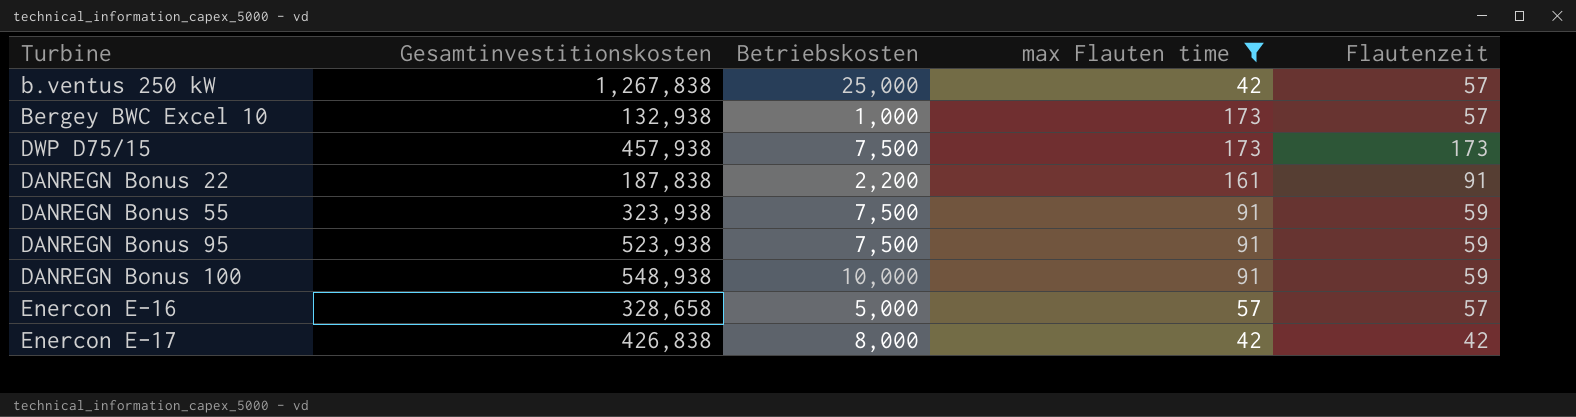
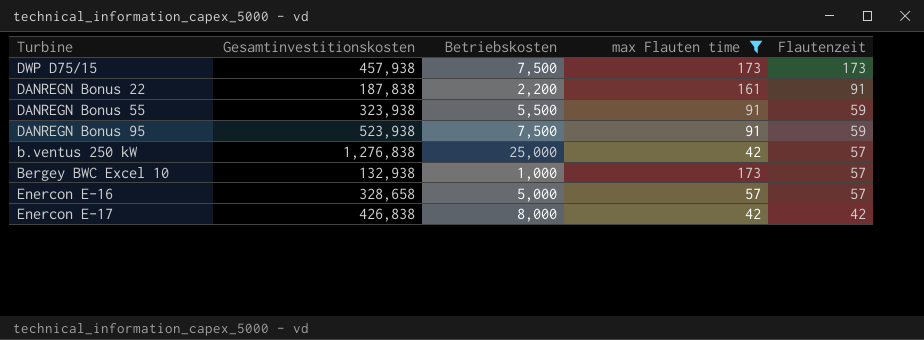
row order: none -> Flautenzeit descending
row DANREGN Bonus 100: 548,938 | 10,000 | 91 | 59 -> none
DANREGN Bonus 55 | Betriebskosten: 7,500 -> 5,500
b.ventus 250 kW | Gesamtinvestitionskosten: 1,267,838 -> 1,276,838

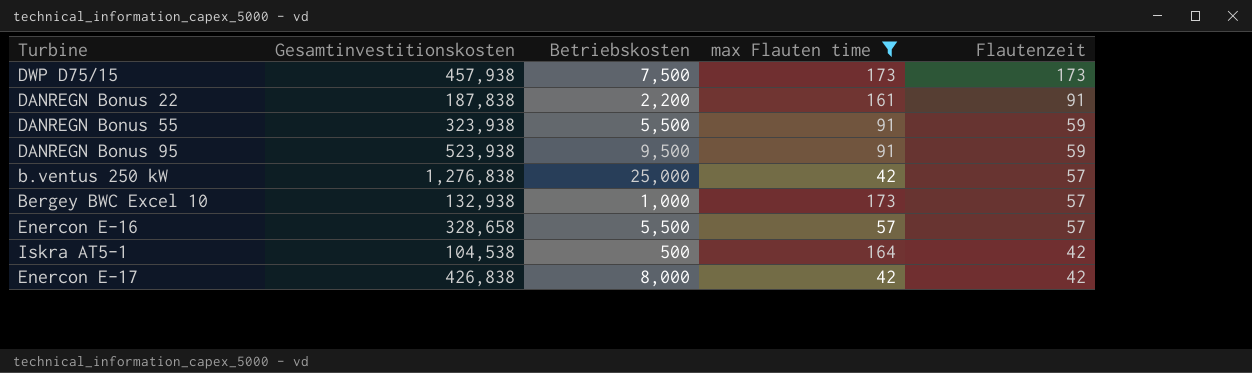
DANREGN Bonus 95 | Betriebskosten: 7,500 -> 9,500
Enercon E-16 | Betriebskosten: 5,000 -> 5,500
row Iskra AT5-1: none -> 104,538 | 500 | 164 | 42

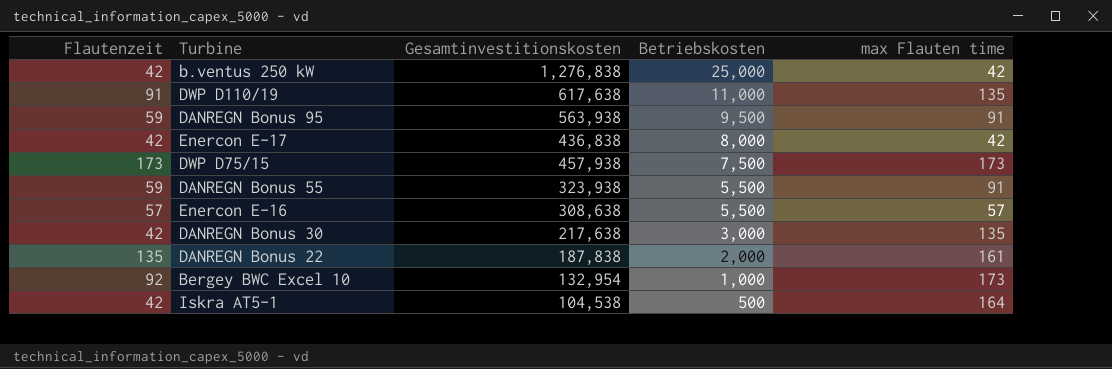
filter: max Flauten time != 135 -> none
row order: Flautenzeit descending -> Betriebskosten descending
column Flautenzeit | position: 5 -> 1
b.ventus 250 kW | Flautenzeit: 57 -> 42
DANREGN Bonus 95 | Gesamtinvestitionskosten: 523,938 -> 563,938
Enercon E-17 | Gesamtinvestitionskosten: 426,838 -> 436,838
Enercon E-16 | Gesamtinvestitionskosten: 328,658 -> 308,638
DANREGN Bonus 22 | Flautenzeit: 91 -> 135
DANREGN Bonus 22 | Betriebskosten: 2,200 -> 2,000
Bergey BWC Excel 10 | Flautenzeit: 57 -> 92
Bergey BWC Excel 10 | Gesamtinvestitionskosten: 132,938 -> 132,954

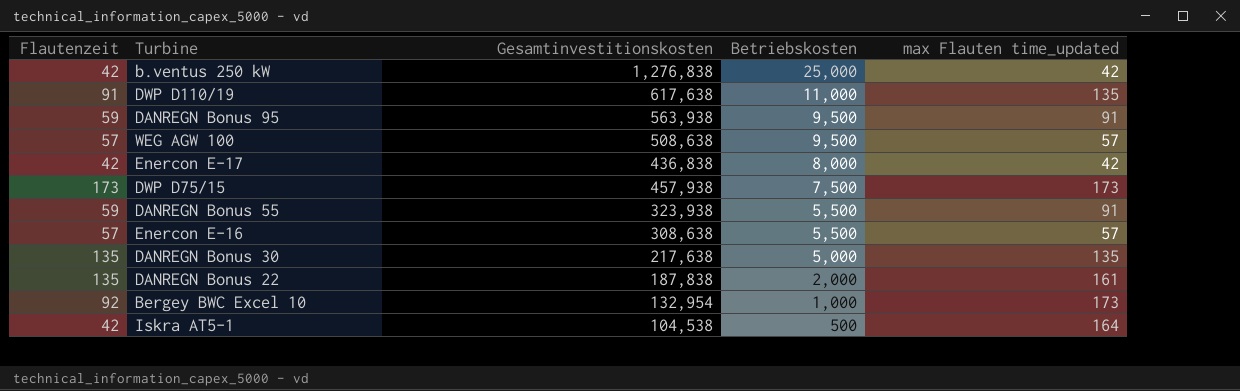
column name: max Flauten time -> max Flauten time_updated
row WEG AGW 100: none -> 57 | 508,638 | 9,500 | 57
DANREGN Bonus 30 | Flautenzeit: 42 -> 135
DANREGN Bonus 30 | Betriebskosten: 3,000 -> 5,000

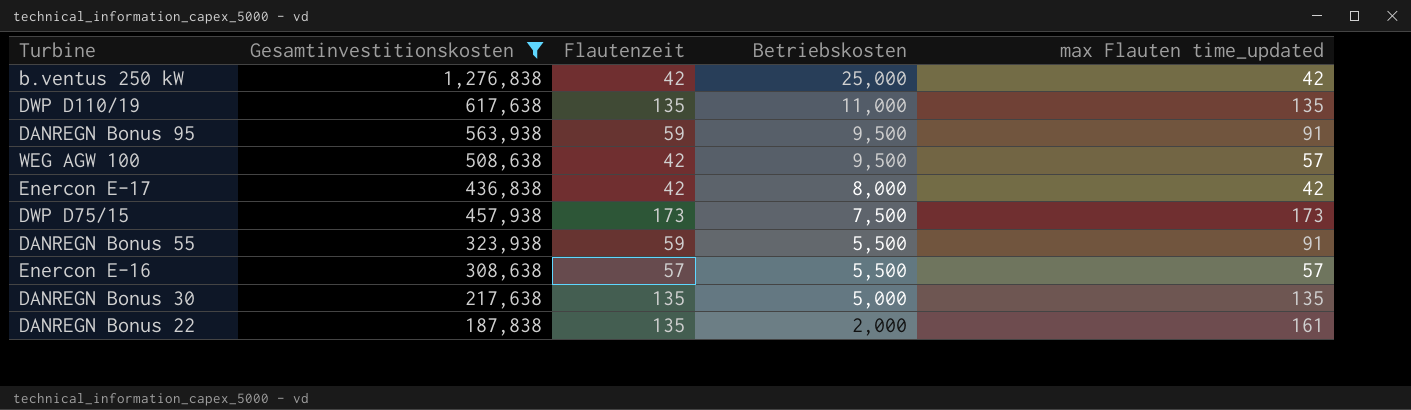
filter: none -> Gesamtinvestitionskosten >= 187,838
column Flautenzeit | position: 1 -> 3
DWP D110/19 | Flautenzeit: 91 -> 135
WEG AGW 100 | Flautenzeit: 57 -> 42

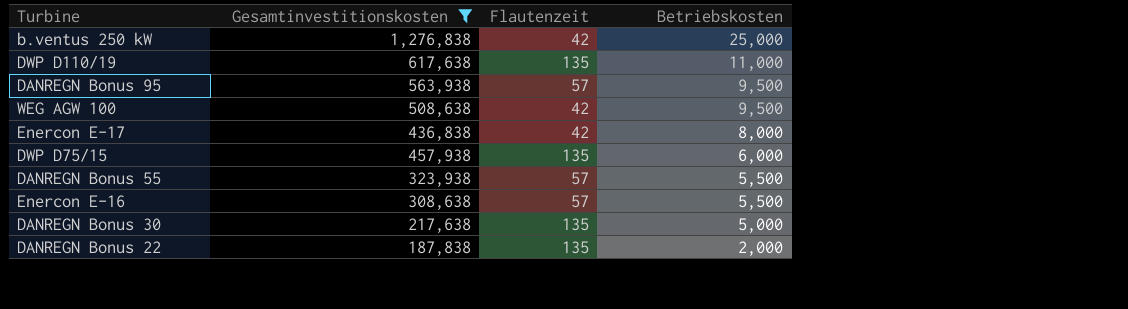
column max Flauten time_updated | position: 5 -> none
DANREGN Bonus 95 | Flautenzeit: 59 -> 57
DWP D75/15 | Flautenzeit: 173 -> 135
DWP D75/15 | Betriebskosten: 7,500 -> 6,000
DANREGN Bonus 55 | Flautenzeit: 59 -> 57

